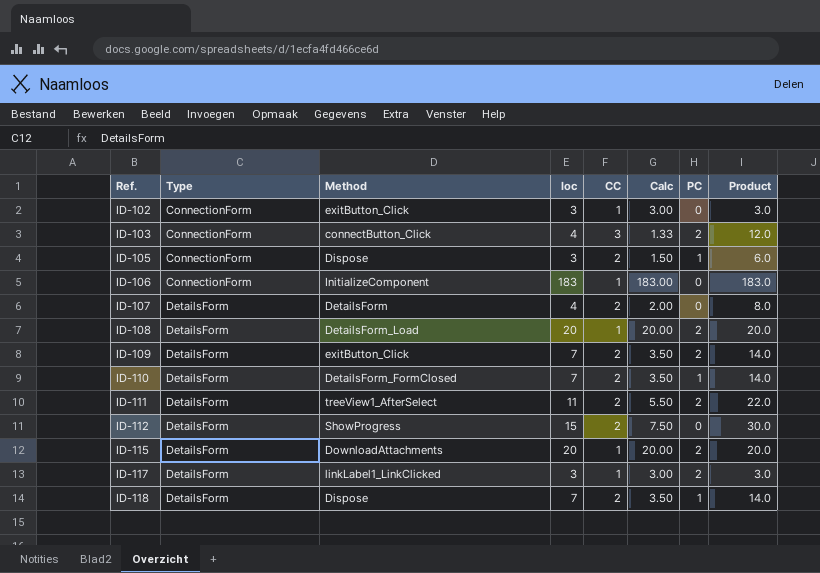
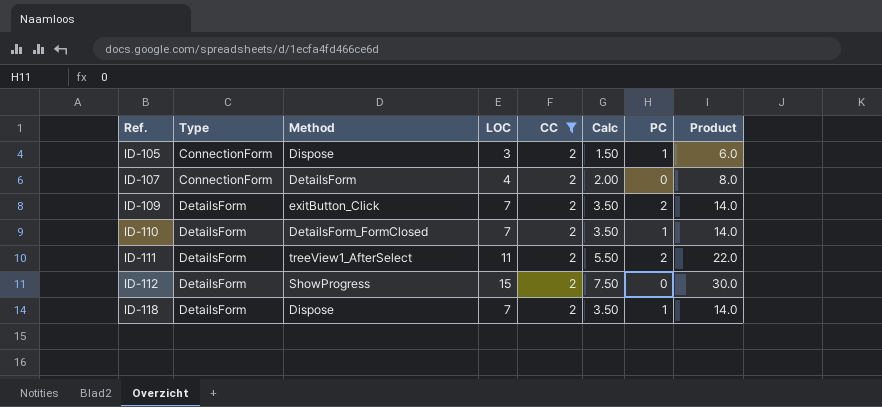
filter: none -> CC = 2
column name: loc -> LOC
ID-107 | Type: DetailsForm -> ConnectionForm

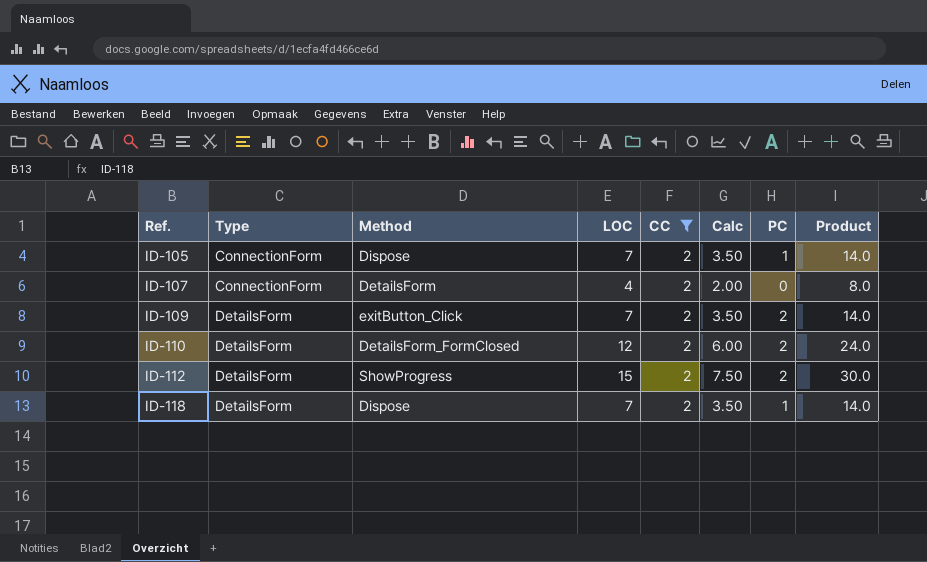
row ID-111: DetailsForm | treeView1_AfterSelect | 11 | 2 | 5.50 | 2 | 22.0 -> none
ID-105 | LOC: 3 -> 7
ID-105 | Calc: 1.50 -> 3.50
ID-105 | Product: 6.0 -> 14.0
ID-110 | LOC: 7 -> 12
ID-110 | Calc: 3.50 -> 6.00
ID-110 | PC: 1 -> 2
ID-110 | Product: 14.0 -> 24.0
ID-112 | PC: 0 -> 2

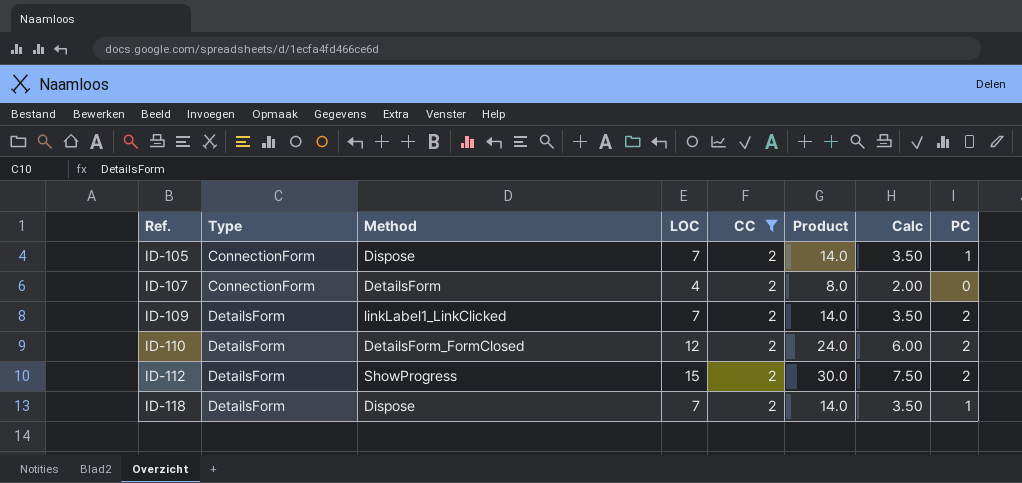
column Product | position: 8 -> 6
ID-109 | Method: exitButton_Click -> linkLabel1_LinkClicked

